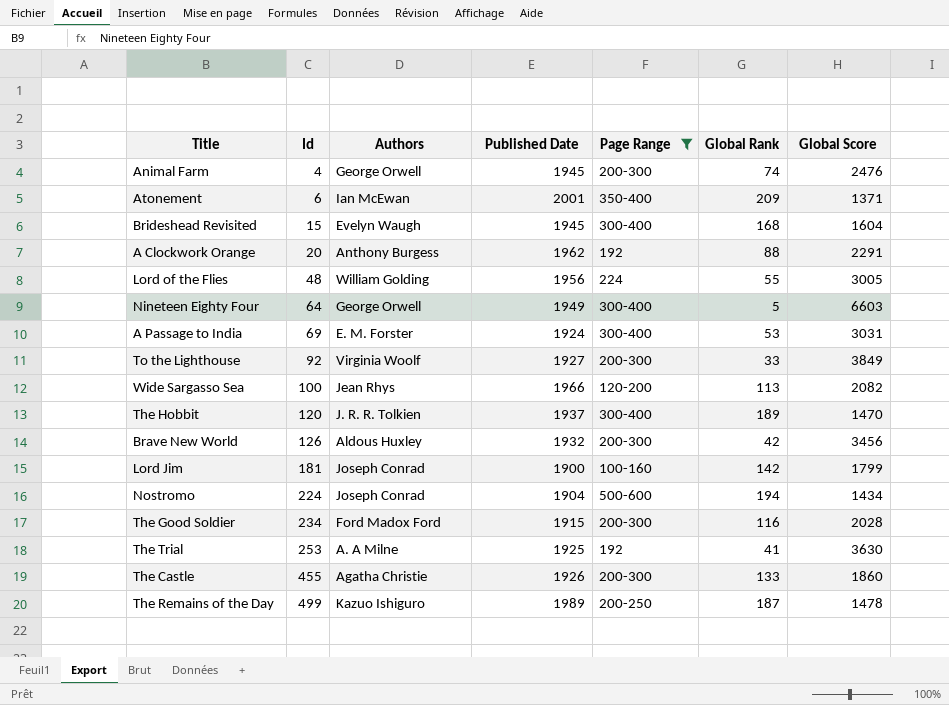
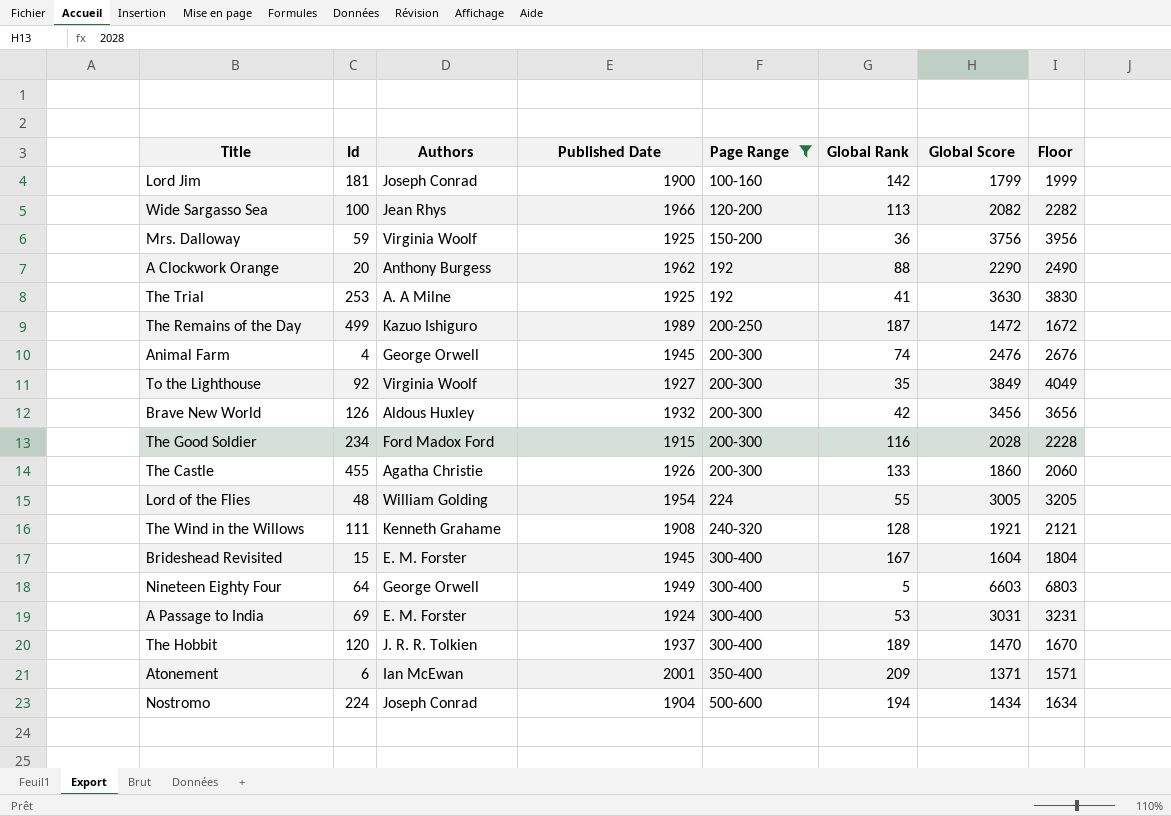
row order: Id ascending -> Page Range ascending
column Floor | formula: none -> [Global Score] + 200
row Mrs. Dalloway: none -> 59 | Virginia Woolf | 1925 | 150-200 | 36 | 3756 | 3956
A Clockwork Orange | Global Score: 2291 -> 2290
The Remains of the Day | Global Score: 1478 -> 1472
To the Lighthouse | Global Rank: 33 -> 35
Lord of the Flies | Published Date: 1956 -> 1954
row The Wind in the Willows: none -> 111 | Kenneth Grahame | 1908 | 240-320 | 128 | 1921 | 2121
Brideshead Revisited | Authors: Evelyn Waugh -> E. M. Forster
Brideshead Revisited | Global Rank: 168 -> 167

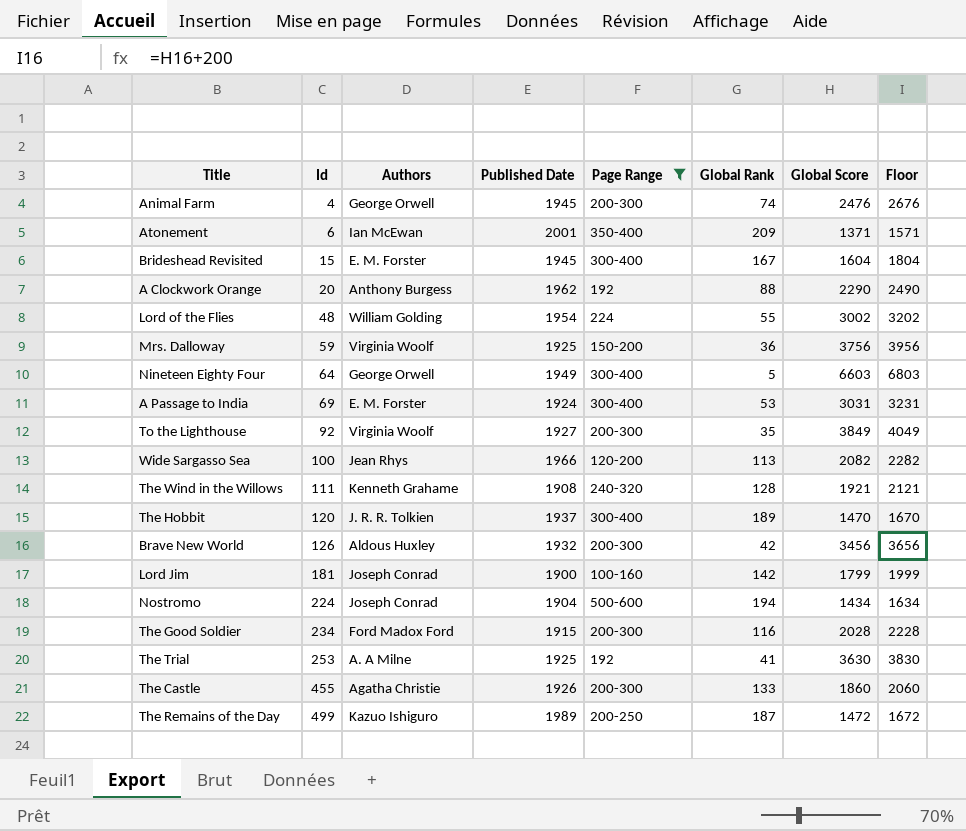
row order: Page Range ascending -> Id ascending
Lord of the Flies | Global Score: 3005 -> 3002
Lord of the Flies | Floor: 3205 -> 3202

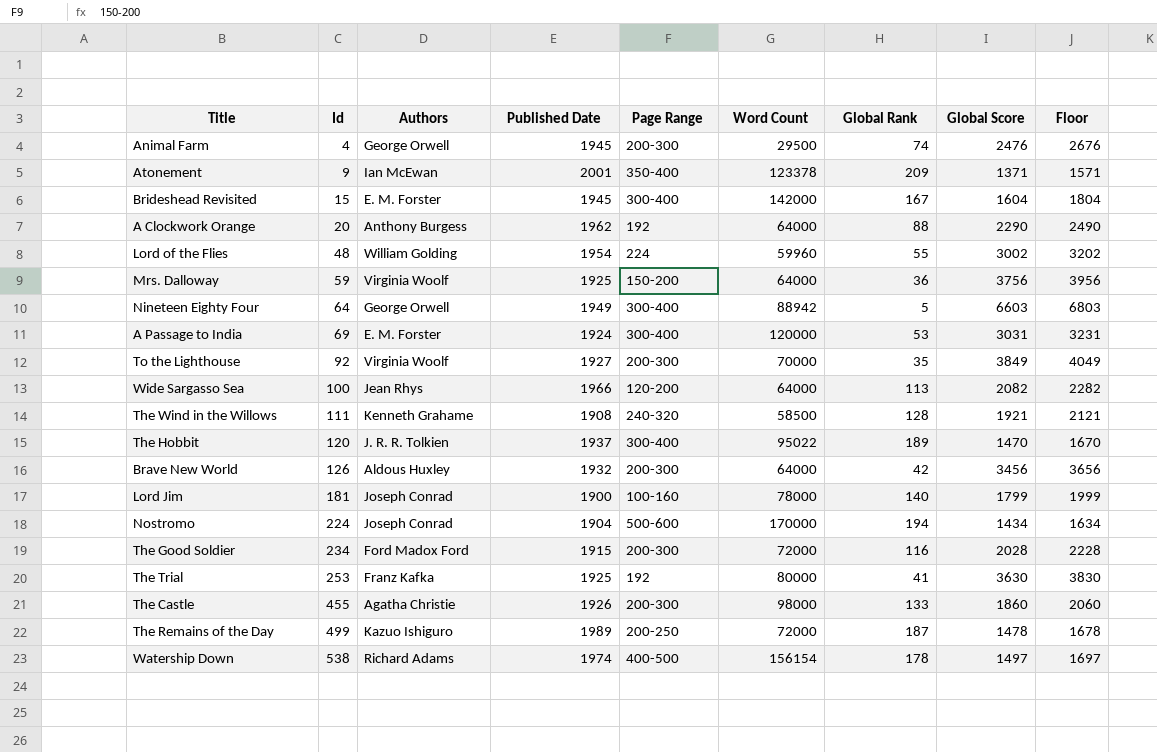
filter: Page Range != 400-500 -> none
column Word Count | position: none -> 6
Atonement | Id: 6 -> 9
Lord Jim | Global Rank: 142 -> 140
The Trial | Authors: A. A Milne -> Franz Kafka
The Remains of the Day | Global Score: 1472 -> 1478
The Remains of the Day | Floor: 1672 -> 1678

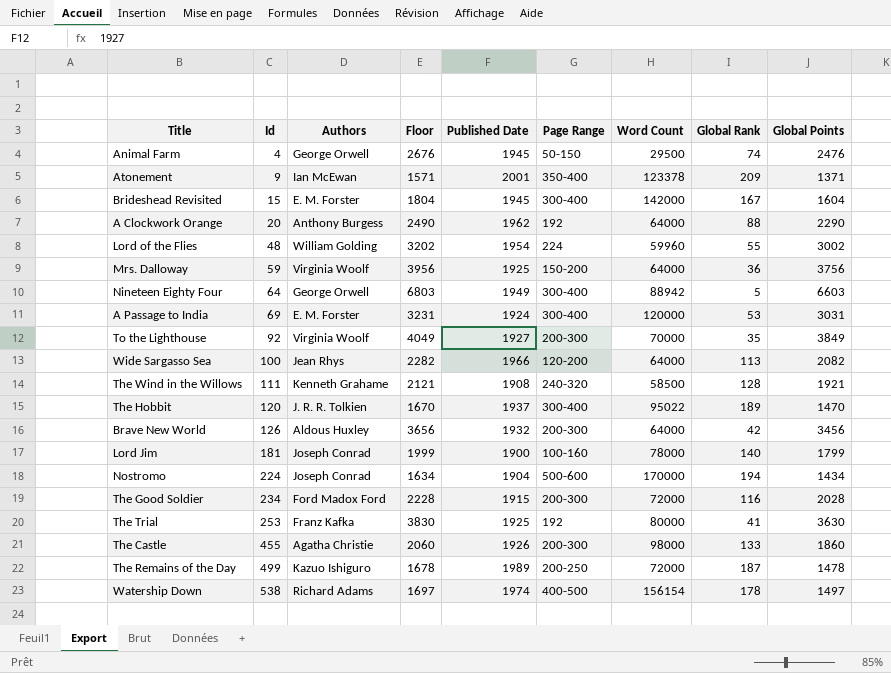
column Floor | position: 9 -> 4
column name: Global Score -> Global Points
Animal Farm | Page Range: 200-300 -> 50-150

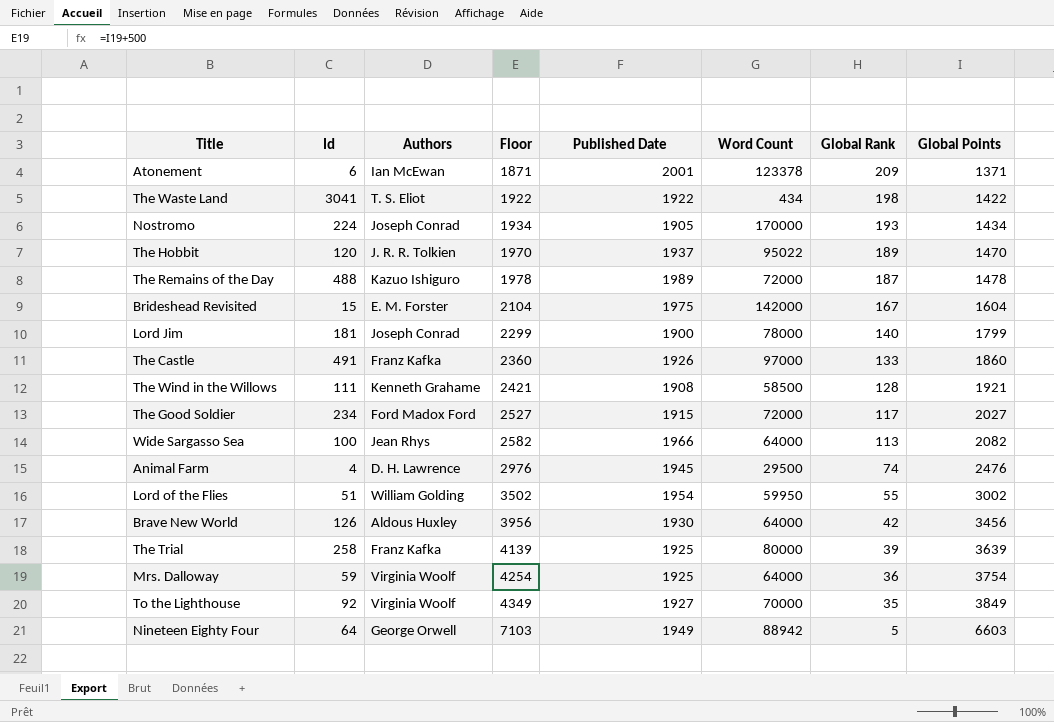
row order: Id ascending -> Floor ascending
column Page Range | position: 6 -> none
column Floor | formula: [Global Points] + 200 -> [Global Points] + 500
row A Clockwork Orange: 20 | Anthony Burgess | 2490 | 1962 | 192 | 64000 | 88 | 2290 -> none
row A Passage to India: 69 | E. M. Forster | 3231 | 1924 | 300-400 | 120000 | 53 | 3031 -> none
row Watership Down: 538 | Richard Adams | 1697 | 1974 | 400-500 | 156154 | 178 | 1497 -> none
Atonement | Id: 9 -> 6
row The Waste Land: none -> 3041 | T. S. Eliot | 1922 | 1922 | 434 | 198 | 1422
Nostromo | Published Date: 1904 -> 1905
Nostromo | Global Rank: 194 -> 193
The Remains of the Day | Id: 499 -> 488
Brideshead Revisited | Published Date: 1945 -> 1975
The Castle | Id: 455 -> 491
The Castle | Authors: Agatha Christie -> Franz Kafka
The Castle | Word Count: 98000 -> 97000
The Good Soldier | Global Rank: 116 -> 117
The Good Soldier | Global Points: 2028 -> 2027
Animal Farm | Authors: George Orwell -> D. H. Lawrence
Lord of the Flies | Id: 48 -> 51
Lord of the Flies | Word Count: 59960 -> 59950
Brave New World | Published Date: 1932 -> 1930
The Trial | Id: 253 -> 258
The Trial | Global Rank: 41 -> 39
The Trial | Global Points: 3630 -> 3639
Mrs. Dalloway | Global Points: 3756 -> 3754

